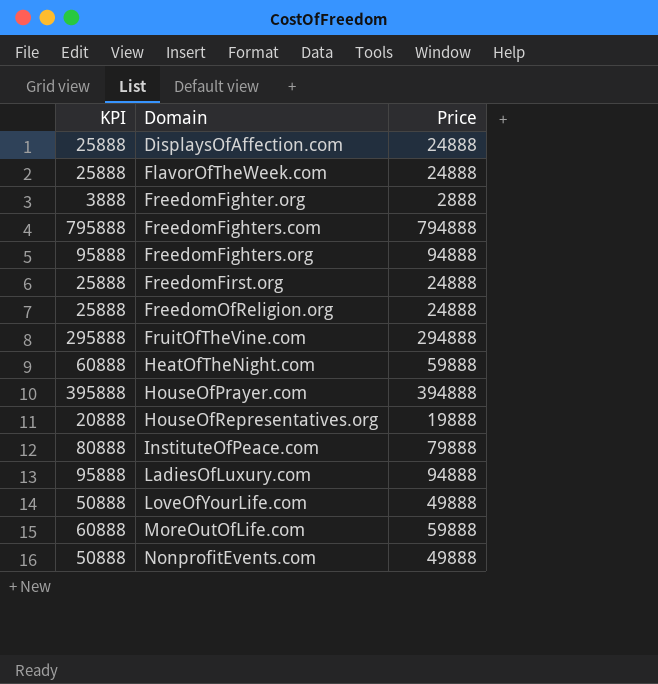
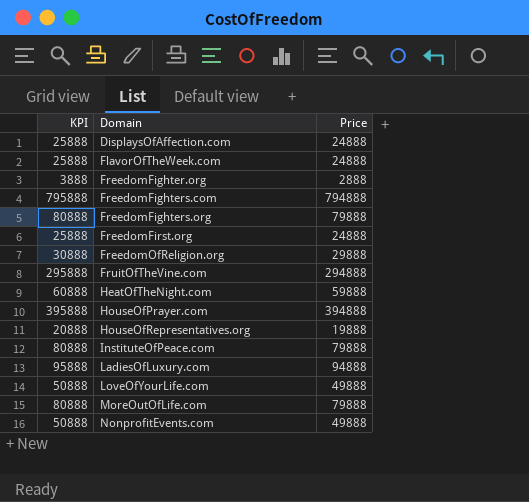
FreedomFighters.org | KPI: 95888 -> 80888
FreedomFighters.org | Price: 94888 -> 79888
FreedomOfReligion.org | KPI: 25888 -> 30888
FreedomOfReligion.org | Price: 24888 -> 29888
MoreOutOfLife.com | KPI: 60888 -> 80888
MoreOutOfLife.com | Price: 59888 -> 79888

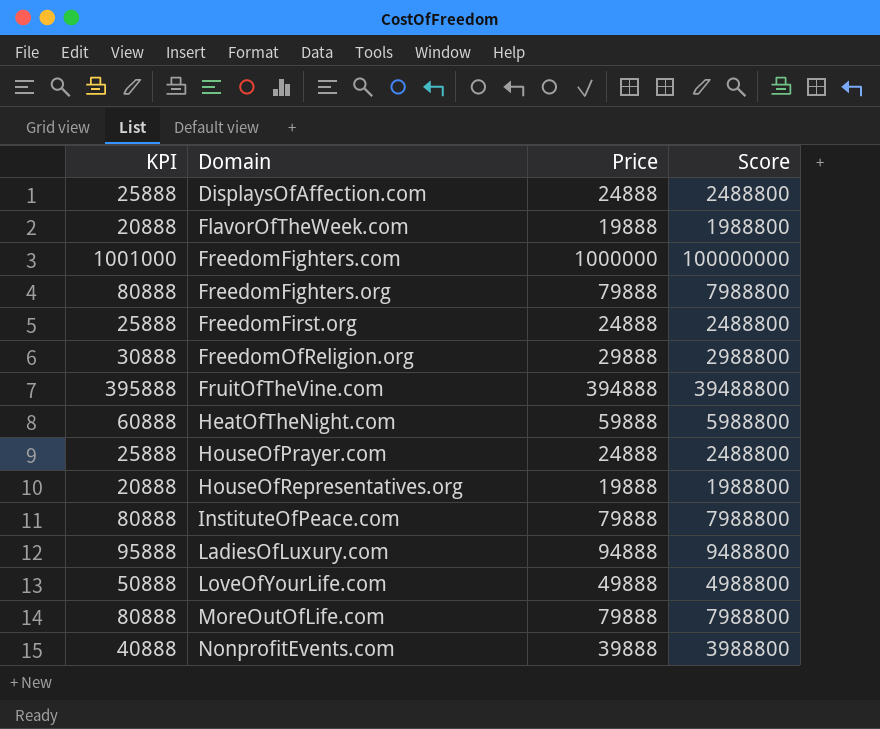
column Score | formula: none -> [Price] * 100
row FreedomFighter.org: 3888 | 2888 -> none
FlavorOfTheWeek.com | KPI: 25888 -> 20888
FlavorOfTheWeek.com | Price: 24888 -> 19888
FreedomFighters.com | KPI: 795888 -> 1001000
FreedomFighters.com | Price: 794888 -> 1000000
FruitOfTheVine.com | KPI: 295888 -> 395888
FruitOfTheVine.com | Price: 294888 -> 394888
HouseOfPrayer.com | KPI: 395888 -> 25888
HouseOfPrayer.com | Price: 394888 -> 24888
NonprofitEvents.com | KPI: 50888 -> 40888
NonprofitEvents.com | Price: 49888 -> 39888

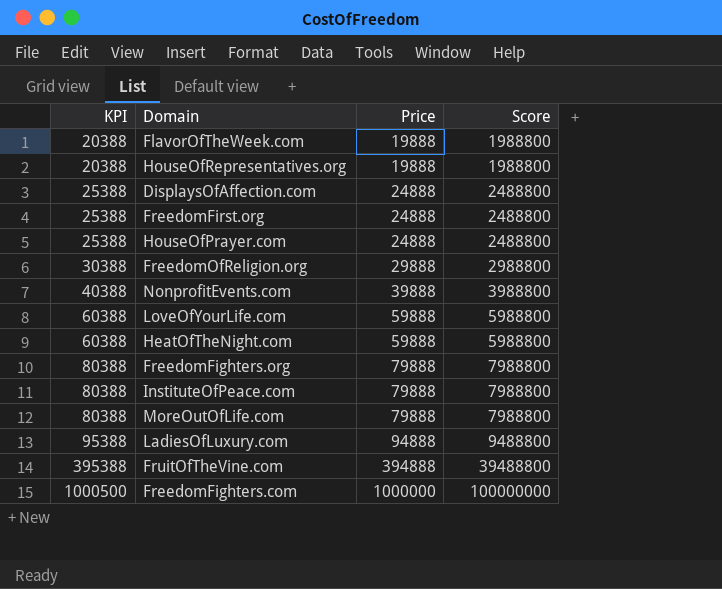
row order: Domain ascending -> KPI ascending
column KPI | formula: [Price] + 1000 -> [Price] + 500
LoveOfYourLife.com | Price: 49888 -> 59888
LoveOfYourLife.com | Score: 4988800 -> 5988800

